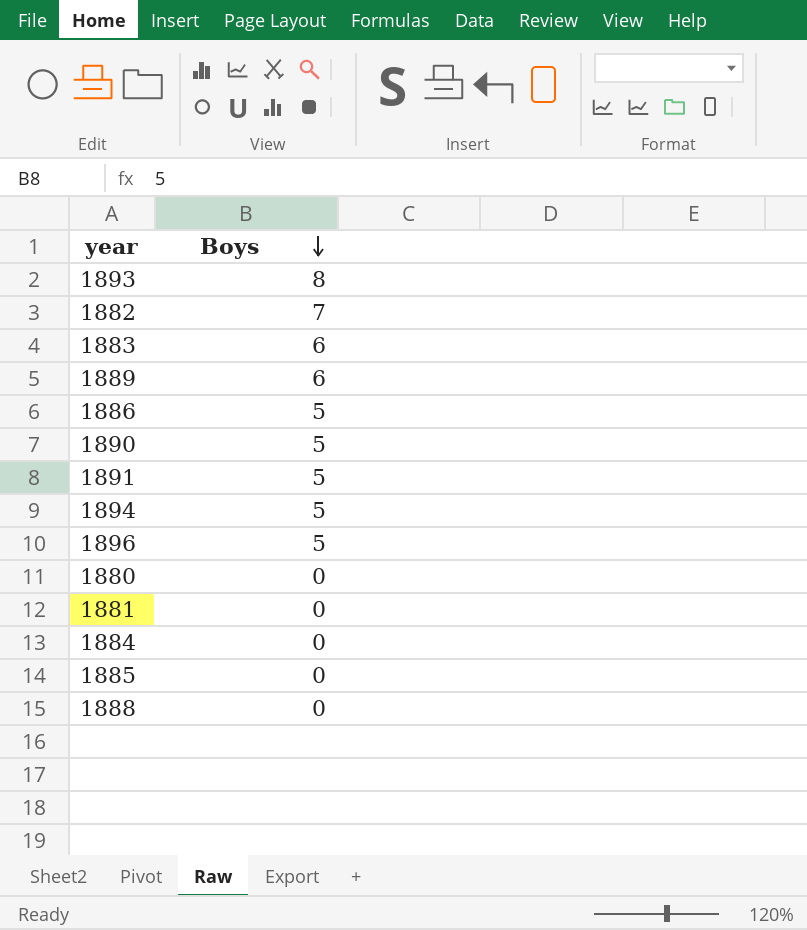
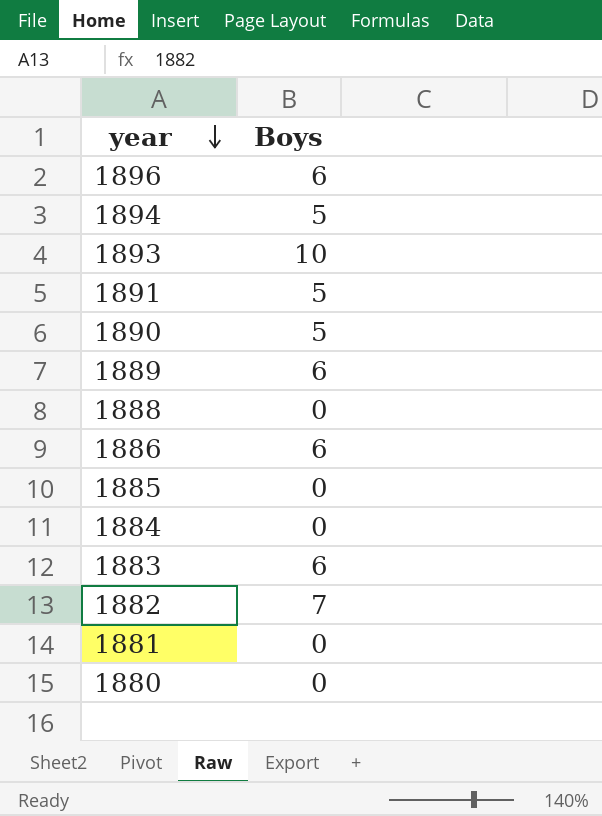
row order: Boys descending -> year descending
1896 | Boys: 5 -> 6
1893 | Boys: 8 -> 10
1886 | Boys: 5 -> 6

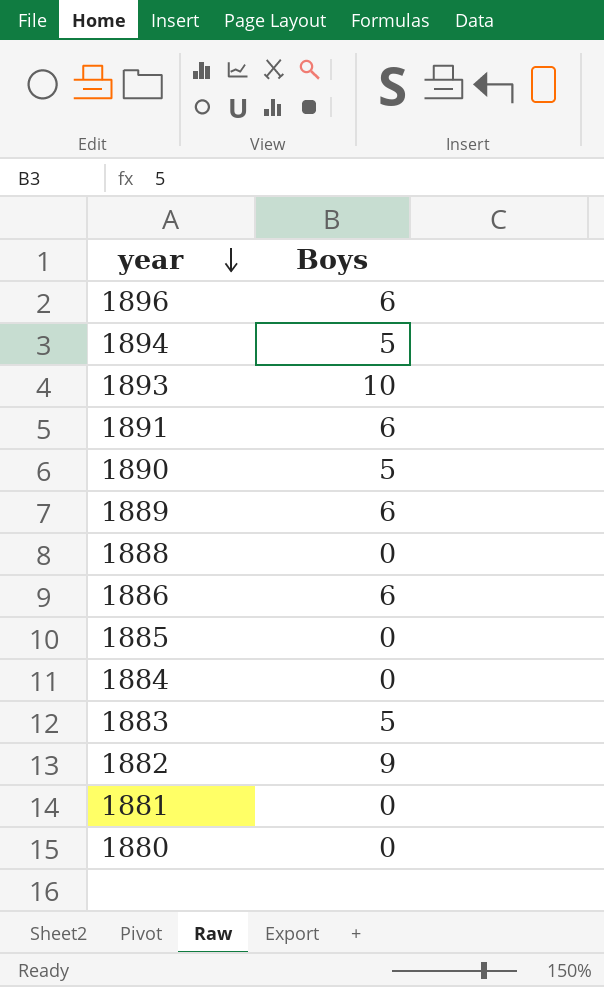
1891 | Boys: 5 -> 6
1883 | Boys: 6 -> 5
1882 | Boys: 7 -> 9

